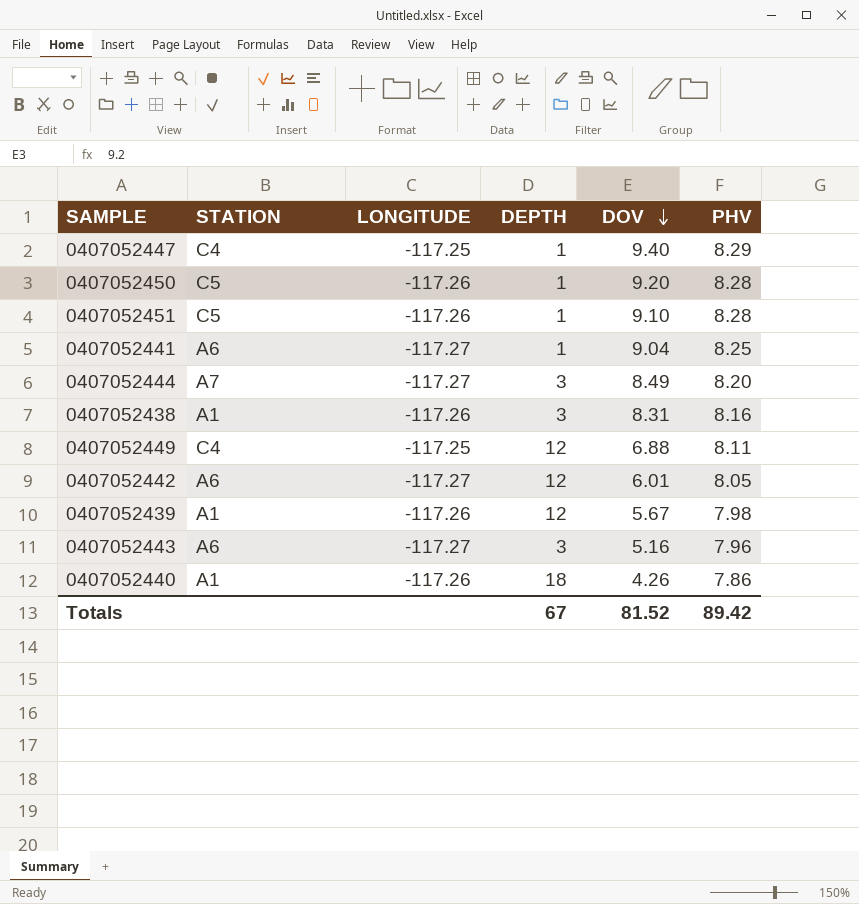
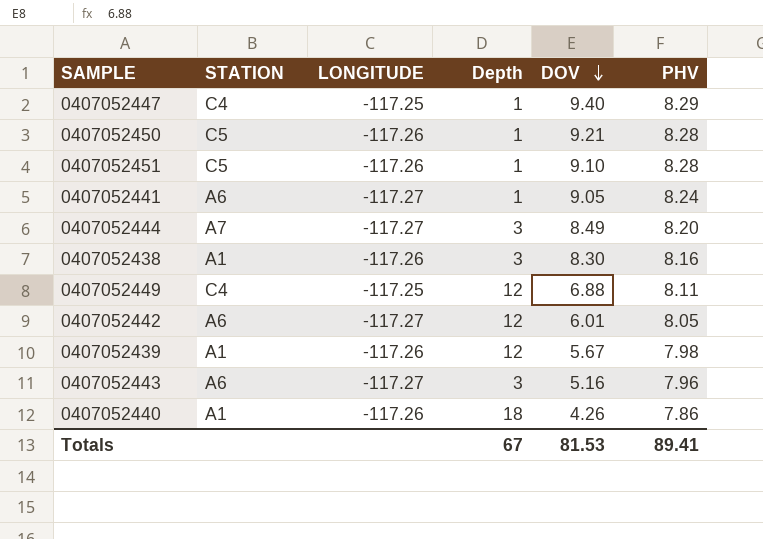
column name: DEPTH -> Depth
0407052450 | DOV: 9.20 -> 9.21
0407052441 | DOV: 9.04 -> 9.05
0407052441 | PHV: 8.25 -> 8.24
0407052438 | DOV: 8.31 -> 8.30
Totals | DOV: 81.52 -> 81.53
Totals | PHV: 89.42 -> 89.41

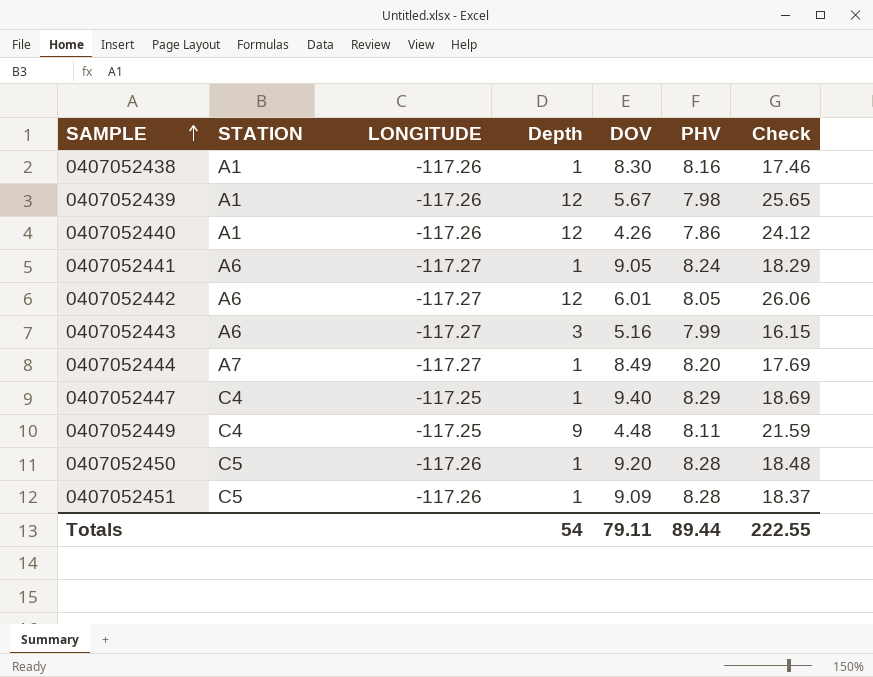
row order: DOV descending -> SAMPLE ascending
column Check | formula: none -> [Depth] + [DOV] + [PHV]
0407052438 | Depth: 3 -> 1
0407052440 | Depth: 18 -> 12
0407052443 | PHV: 7.96 -> 7.99
0407052444 | Depth: 3 -> 1
0407052449 | Depth: 12 -> 9
0407052449 | DOV: 6.88 -> 4.48
0407052450 | DOV: 9.21 -> 9.20
0407052451 | DOV: 9.10 -> 9.09
Totals | Depth: 67 -> 54
Totals | DOV: 81.53 -> 79.11
Totals | PHV: 89.41 -> 89.44

